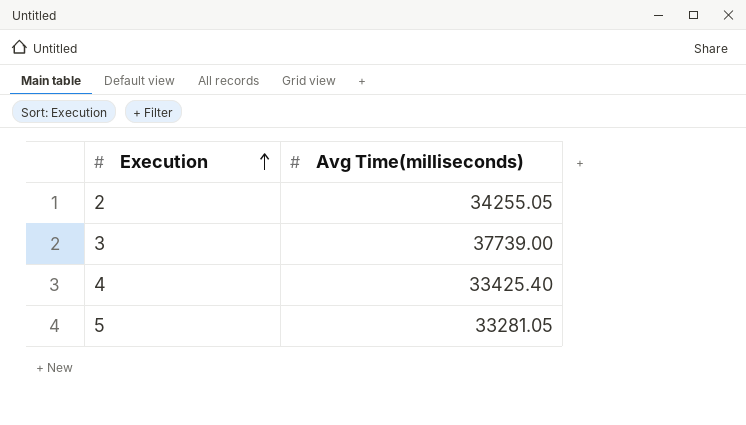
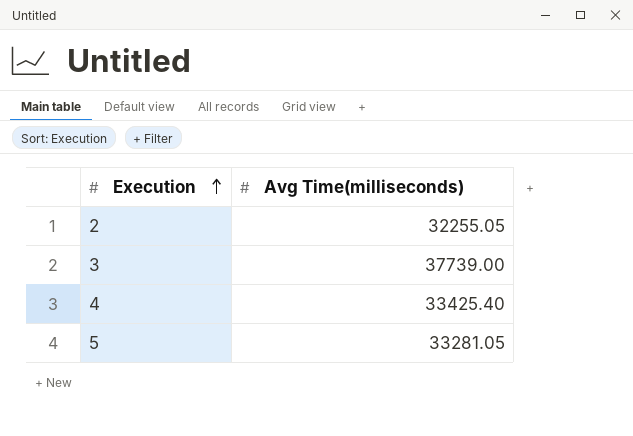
2 | Avg Time(milliseconds): 34255.05 -> 32255.05

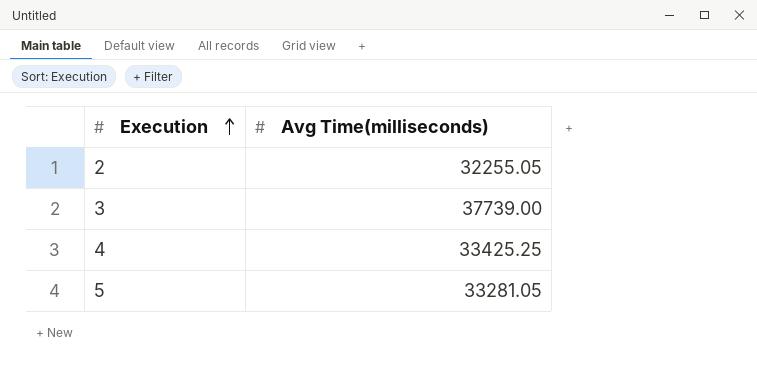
4 | Avg Time(milliseconds): 33425.40 -> 33425.25

